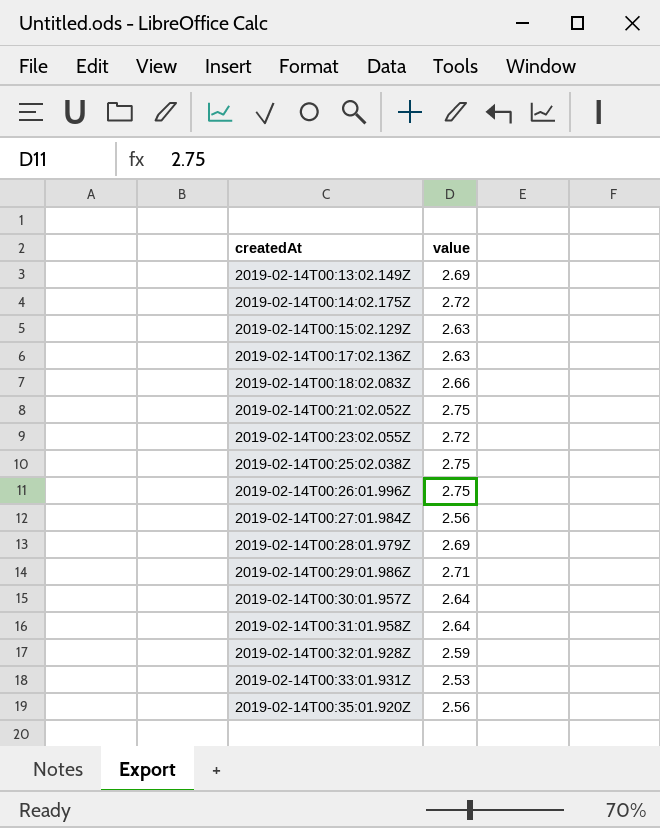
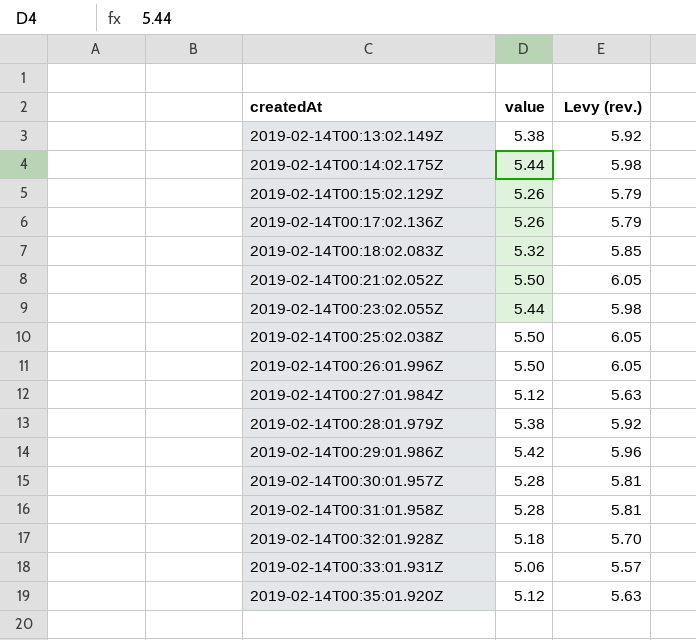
column Levy (rev.) | formula: none -> [value] * 1.1
2019-02-14T00:13:02.149Z | value: 2.69 -> 5.38
2019-02-14T00:14:02.175Z | value: 2.72 -> 5.44
2019-02-14T00:15:02.129Z | value: 2.63 -> 5.26
2019-02-14T00:17:02.136Z | value: 2.63 -> 5.26
2019-02-14T00:18:02.083Z | value: 2.66 -> 5.32
2019-02-14T00:21:02.052Z | value: 2.75 -> 5.50
2019-02-14T00:23:02.055Z | value: 2.72 -> 5.44
2019-02-14T00:25:02.038Z | value: 2.75 -> 5.50
2019-02-14T00:26:01.996Z | value: 2.75 -> 5.50
2019-02-14T00:27:01.984Z | value: 2.56 -> 5.12
2019-02-14T00:28:01.979Z | value: 2.69 -> 5.38
2019-02-14T00:29:01.986Z | value: 2.71 -> 5.42
2019-02-14T00:30:01.957Z | value: 2.64 -> 5.28
2019-02-14T00:31:01.958Z | value: 2.64 -> 5.28
2019-02-14T00:32:01.928Z | value: 2.59 -> 5.18
2019-02-14T00:33:01.931Z | value: 2.53 -> 5.06
2019-02-14T00:35:01.920Z | value: 2.56 -> 5.12

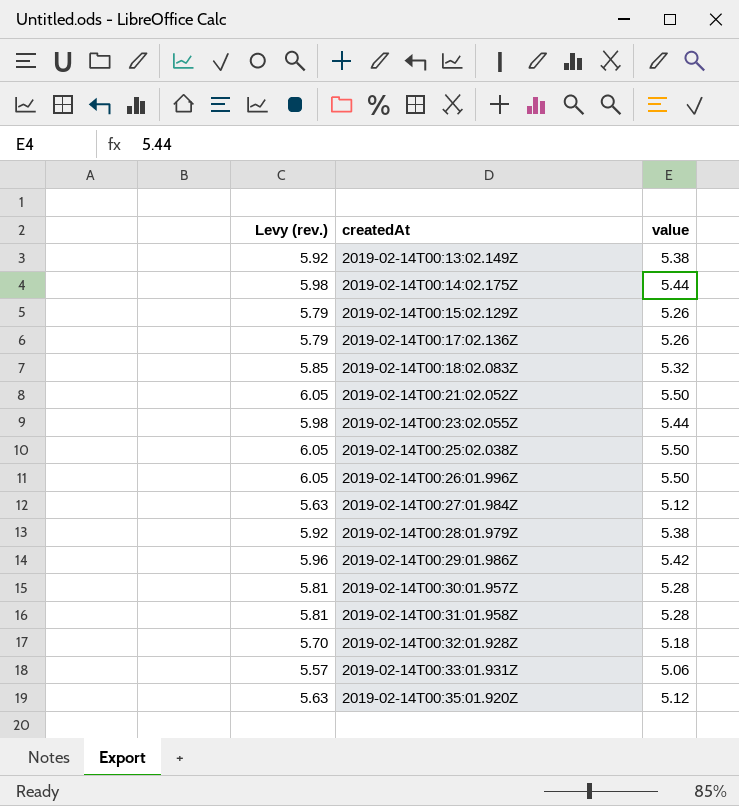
column Levy (rev.) | position: 3 -> 1

